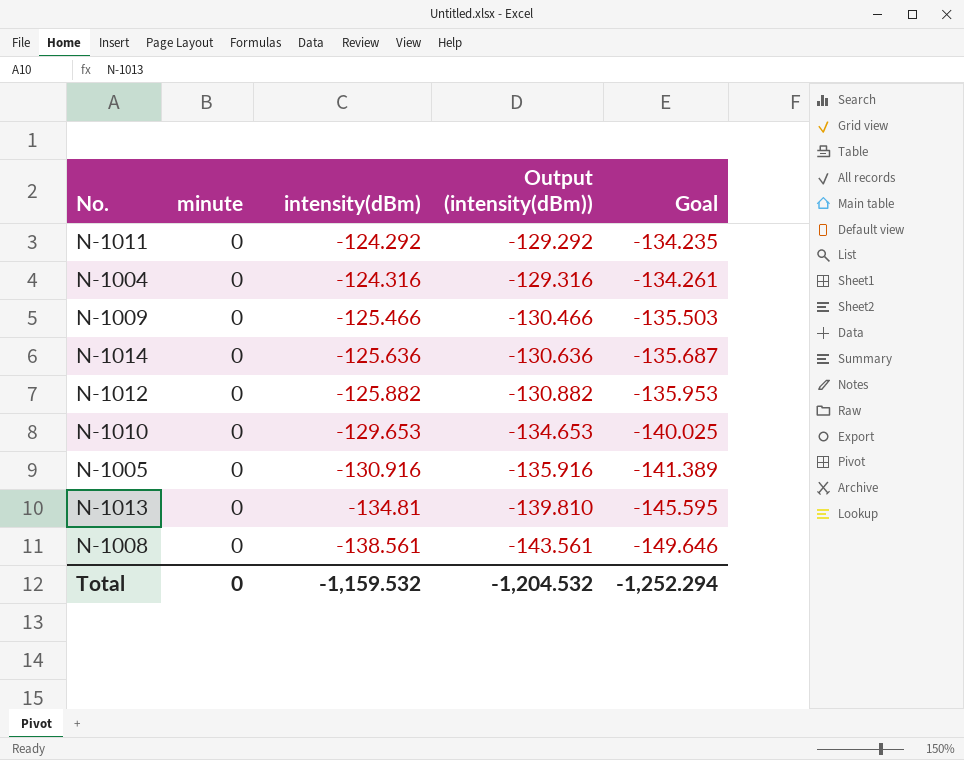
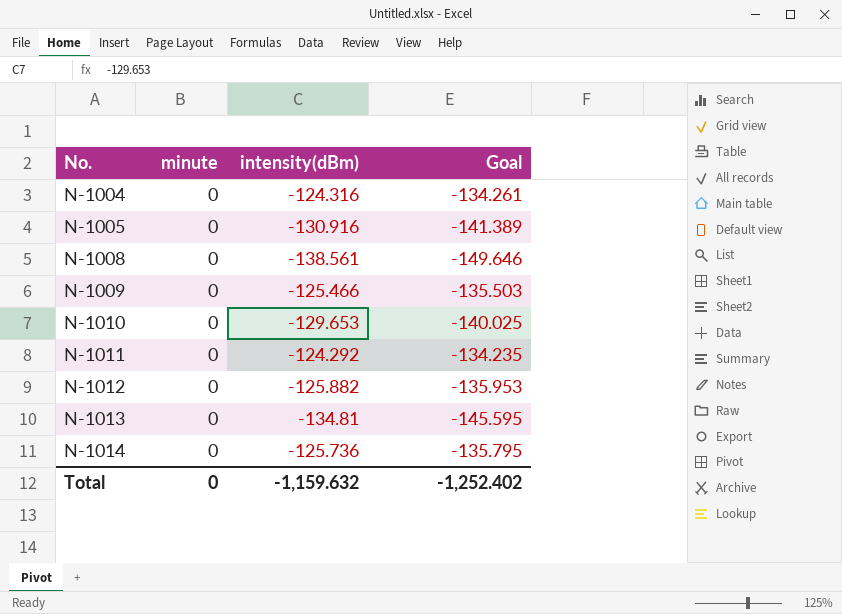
row order: intensity(dBm) descending -> No. ascending
column Output (intensity(dBm)) | formula: [intensity(dBm)] - 5 -> none
N-1014 | intensity(dBm): -125.636 -> -125.736
N-1014 | Goal: -135.687 -> -135.795
Total | intensity(dBm): -1,159.532 -> -1,159.632
Total | Goal: -1,252.294 -> -1,252.402

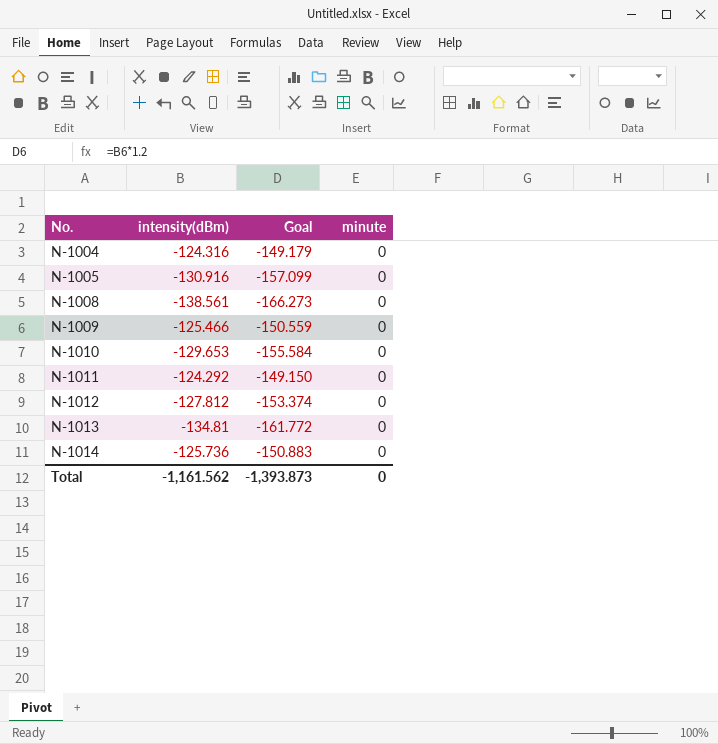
column Goal | formula: [intensity(dBm)] * 1.08 -> [intensity(dBm)] * 1.2
column minute | position: 2 -> 4
N-1012 | intensity(dBm): -125.882 -> -127.812
Total | intensity(dBm): -1,159.632 -> -1,161.562
Total | Goal: -1,252.402 -> -1,393.873

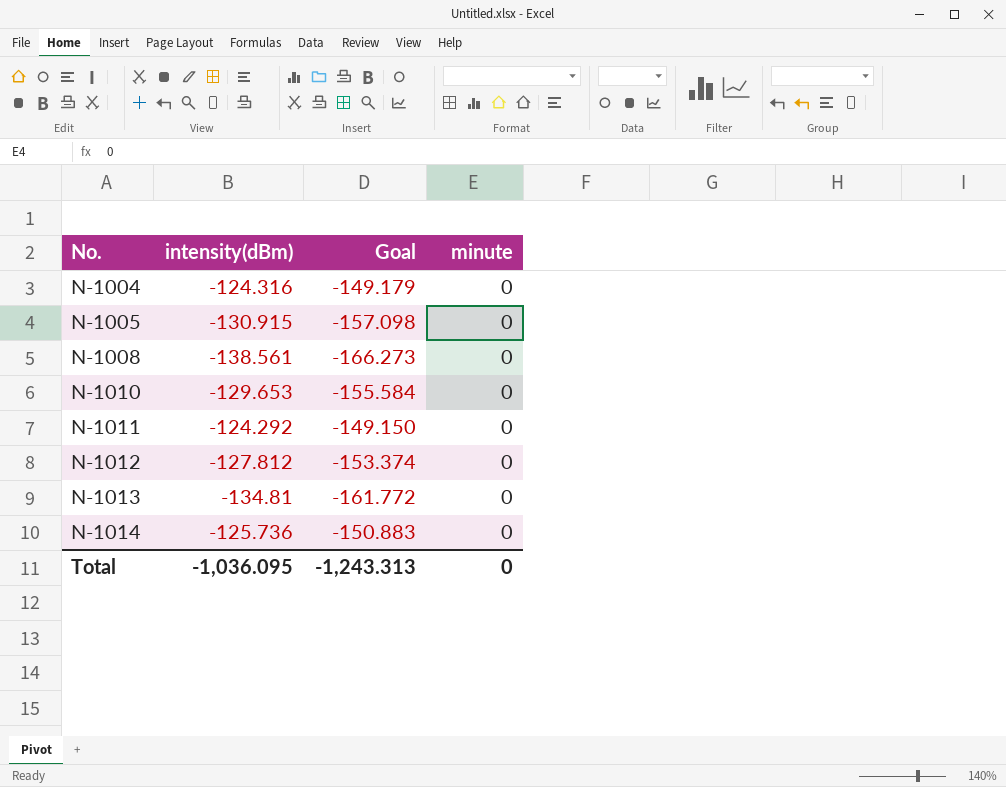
row N-1009: -125.466 | -150.559 | 0 -> none
N-1005 | intensity(dBm): -130.916 -> -130.915
N-1005 | Goal: -157.099 -> -157.098
Total | intensity(dBm): -1,161.562 -> -1,036.095
Total | Goal: -1,393.873 -> -1,243.313

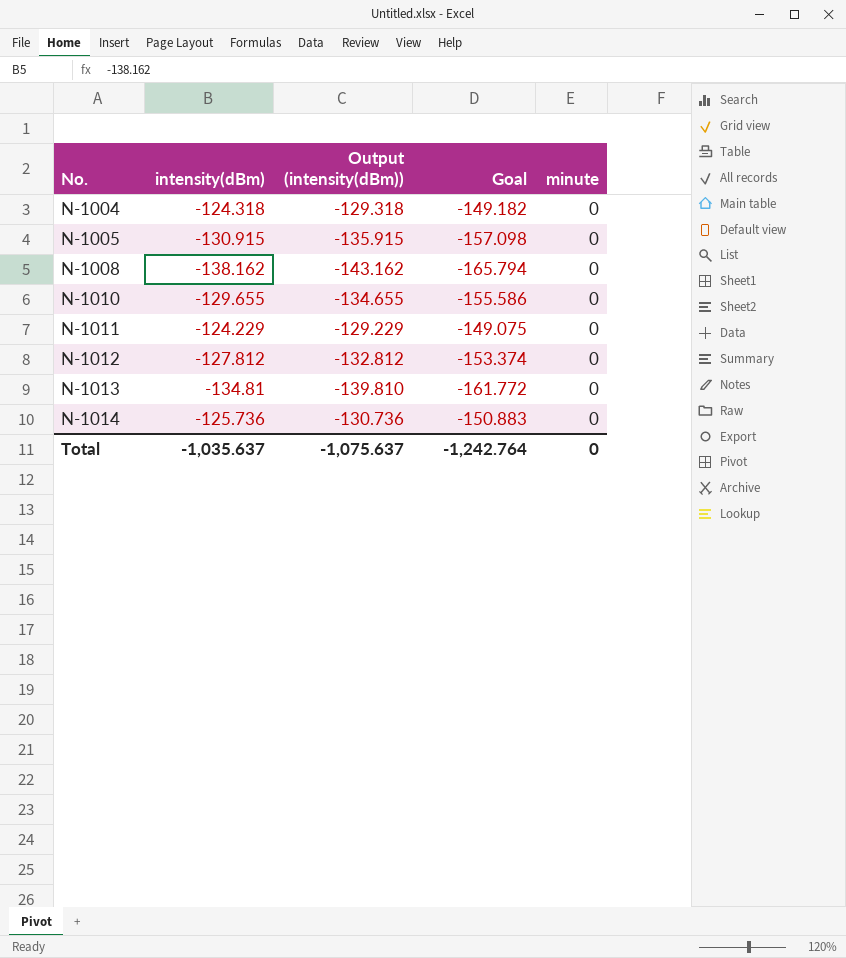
column Output (intensity(dBm)) | formula: none -> [intensity(dBm)] - 5
N-1004 | intensity(dBm): -124.316 -> -124.318
N-1004 | Goal: -149.179 -> -149.182
N-1008 | intensity(dBm): -138.561 -> -138.162
N-1008 | Goal: -166.273 -> -165.794
N-1010 | intensity(dBm): -129.653 -> -129.655
N-1010 | Goal: -155.584 -> -155.586
N-1011 | intensity(dBm): -124.292 -> -124.229
N-1011 | Goal: -149.150 -> -149.075
Total | intensity(dBm): -1,036.095 -> -1,035.637
Total | Goal: -1,243.313 -> -1,242.764

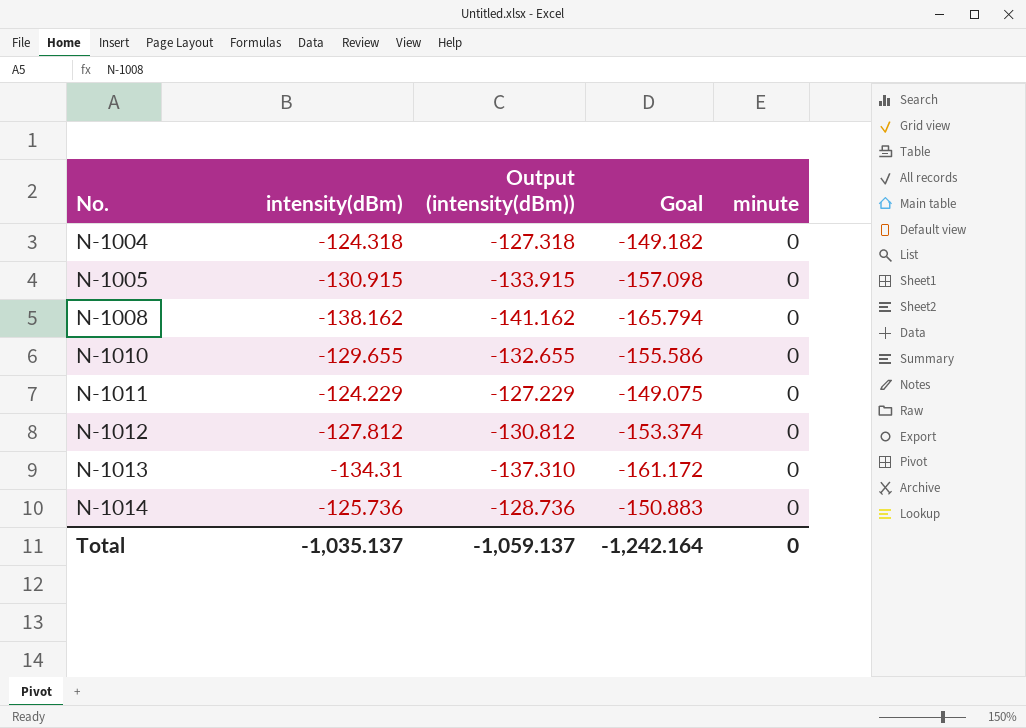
column Output (intensity(dBm)) | formula: [intensity(dBm)] - 5 -> [intensity(dBm)] - 3
N-1013 | intensity(dBm): -134.81 -> -134.31
N-1013 | Goal: -161.772 -> -161.172
Total | intensity(dBm): -1,035.637 -> -1,035.137
Total | Output (intensity(dBm)): -1,075.637 -> -1,059.137
Total | Goal: -1,242.764 -> -1,242.164

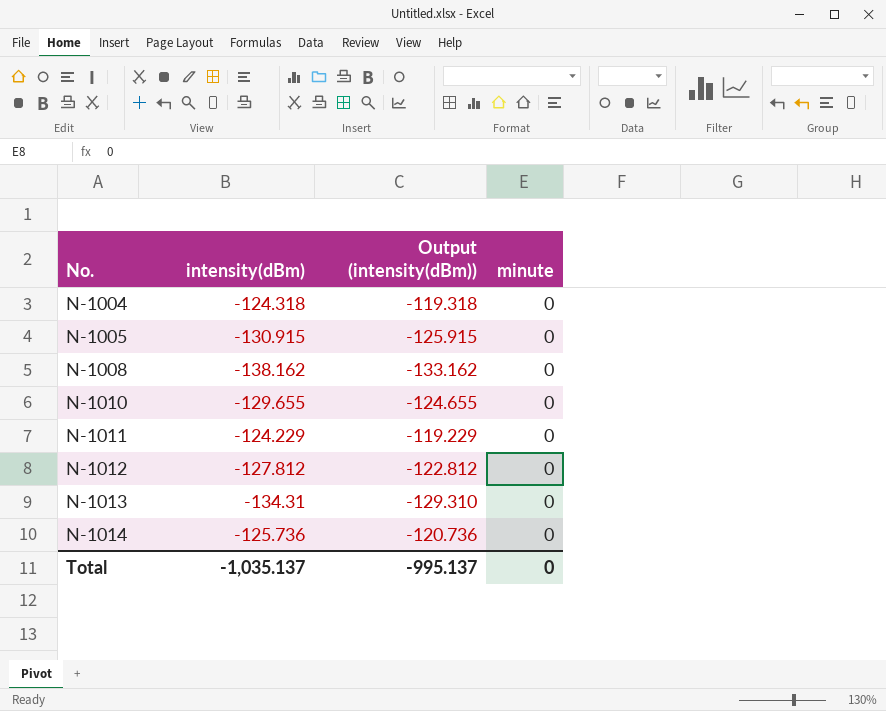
column Goal | formula: [intensity(dBm)] * 1.2 -> none
column Output (intensity(dBm)) | formula: [intensity(dBm)] - 3 -> [intensity(dBm)] + 5
Total | Output (intensity(dBm)): -1,059.137 -> -995.137

